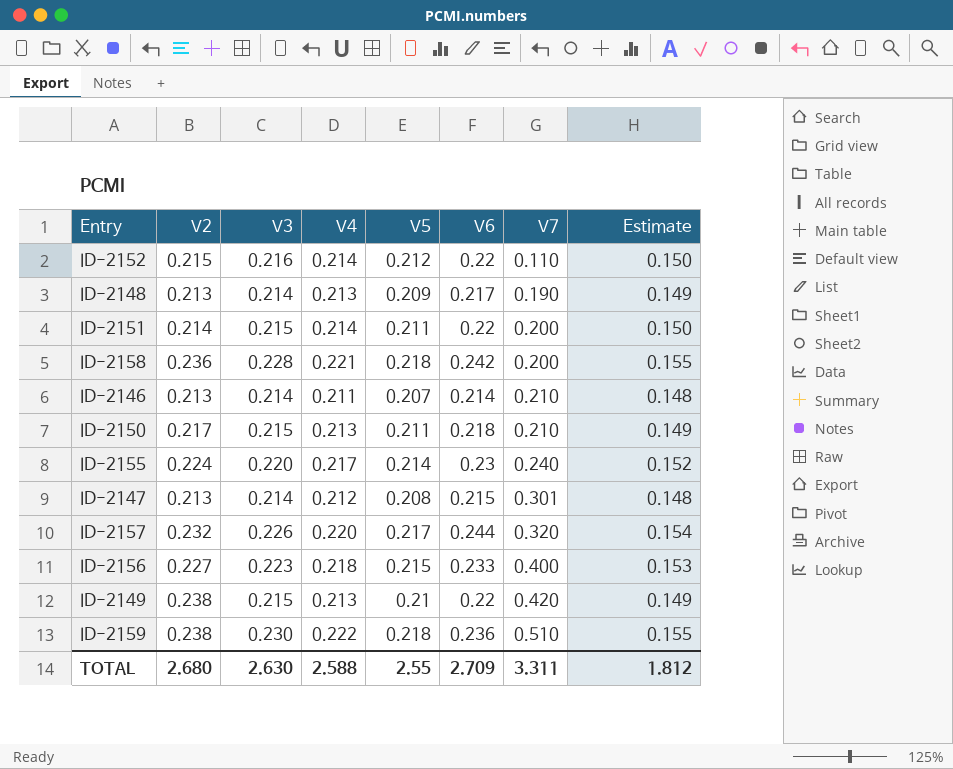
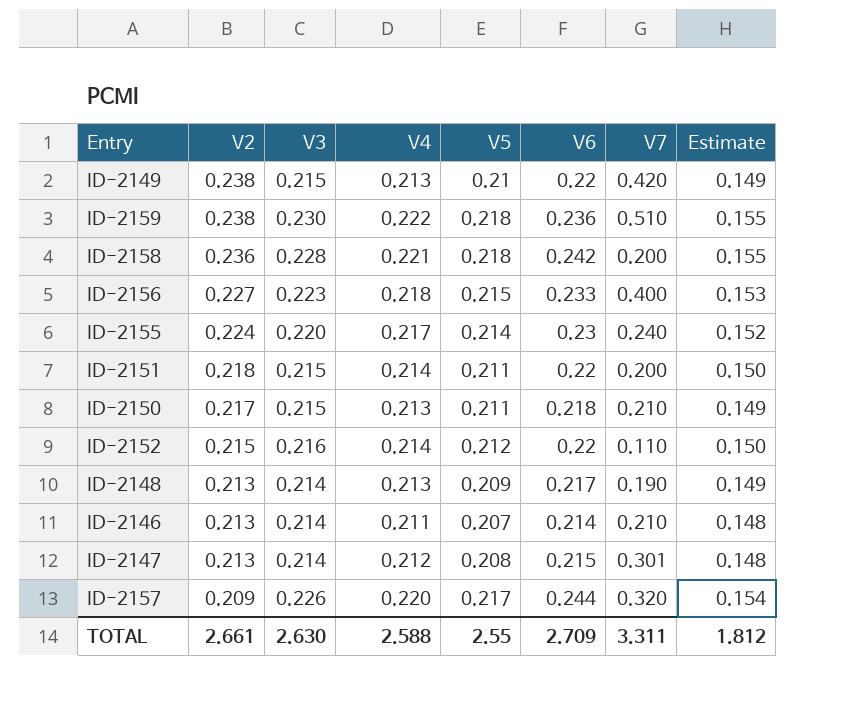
row order: V7 ascending -> V2 descending
ID-2151 | V2: 0.214 -> 0.218
ID-2157 | V2: 0.232 -> 0.209
TOTAL | V2: 2.680 -> 2.661

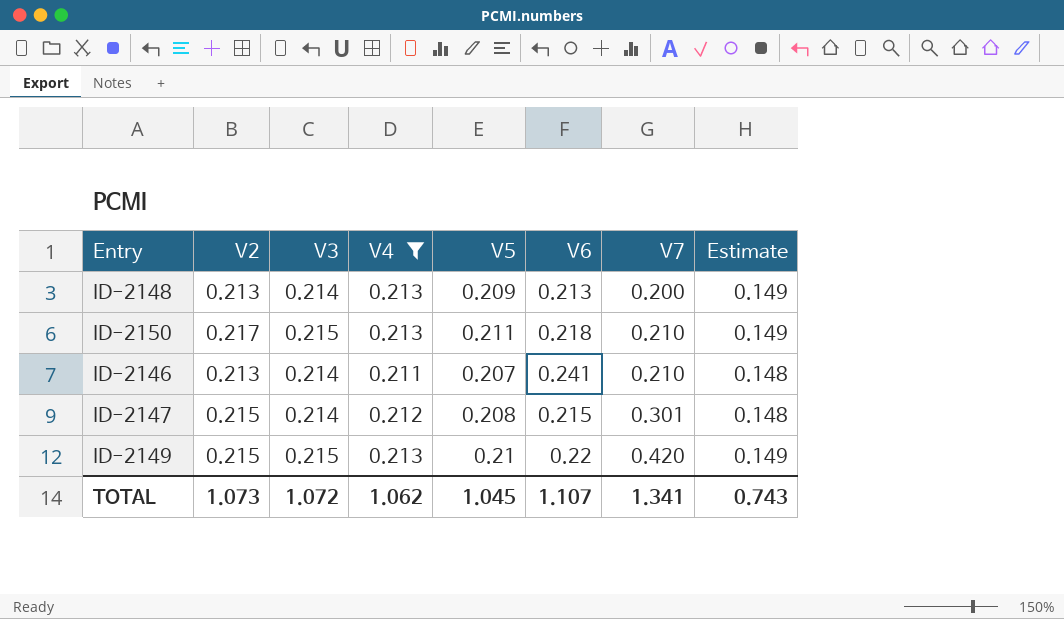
filter: none -> V4 <= 0.213
row order: V2 descending -> V7 ascending
ID-2148 | V6: 0.217 -> 0.213
ID-2148 | V7: 0.190 -> 0.200
ID-2146 | V6: 0.214 -> 0.241
ID-2147 | V2: 0.213 -> 0.215
ID-2149 | V2: 0.238 -> 0.215
TOTAL | V2: 2.661 -> 1.073
TOTAL | V3: 2.630 -> 1.072
TOTAL | V4: 2.588 -> 1.062
TOTAL | V5: 2.55 -> 1.045
TOTAL | V6: 2.709 -> 1.107
TOTAL | V7: 3.311 -> 1.341
TOTAL | Estimate: 1.812 -> 0.743

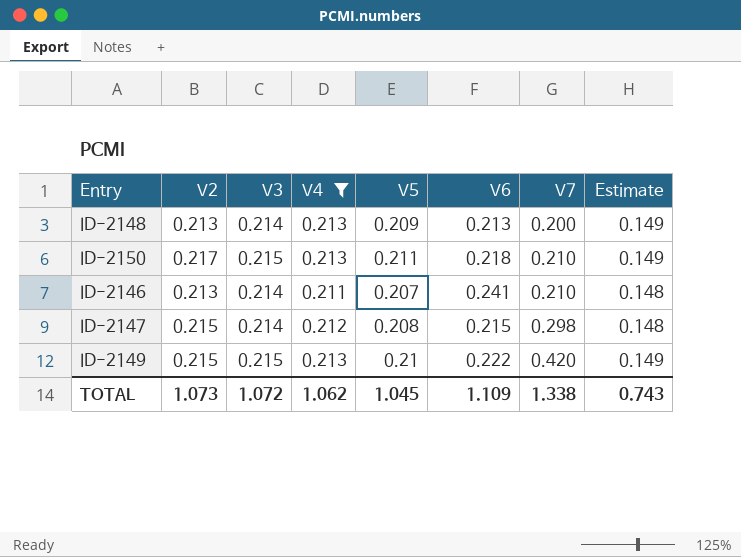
ID-2147 | V7: 0.301 -> 0.298
ID-2149 | V6: 0.22 -> 0.222
TOTAL | V6: 1.107 -> 1.109
TOTAL | V7: 1.341 -> 1.338

